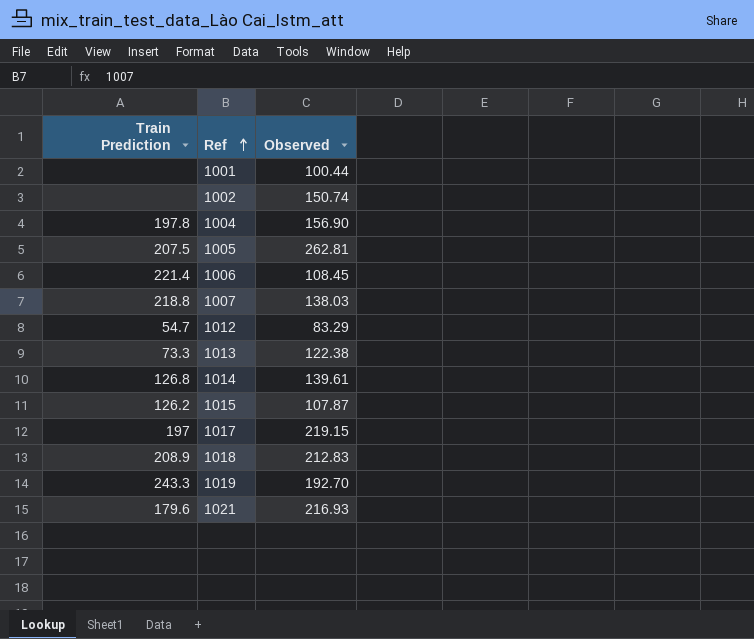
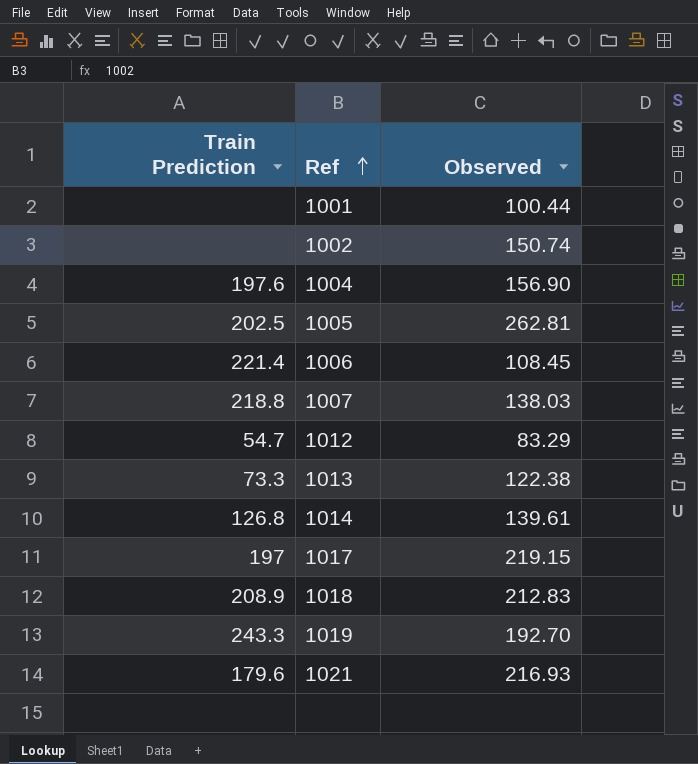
row 1015: 126.2 | 107.87 -> none
1004 | Train Prediction: 197.8 -> 197.6
1005 | Train Prediction: 207.5 -> 202.5

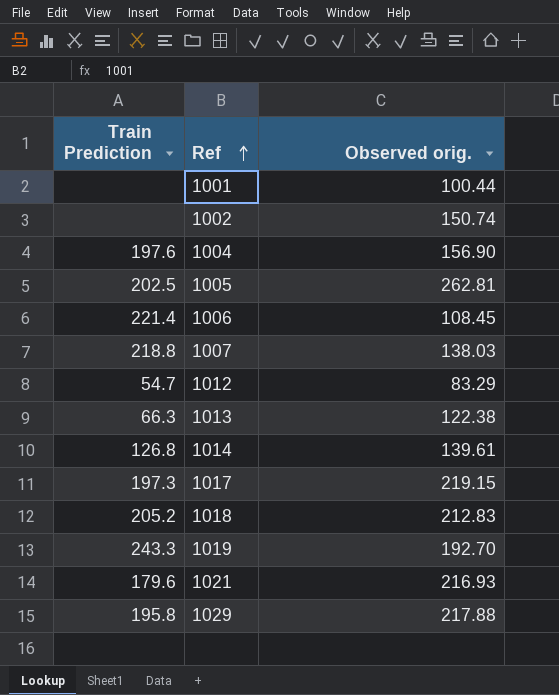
column name: Observed -> Observed orig.
1013 | Train Prediction: 73.3 -> 66.3
1017 | Train Prediction: 197 -> 197.3
1018 | Train Prediction: 208.9 -> 205.2
row 1029: none -> 195.8 | 217.88

